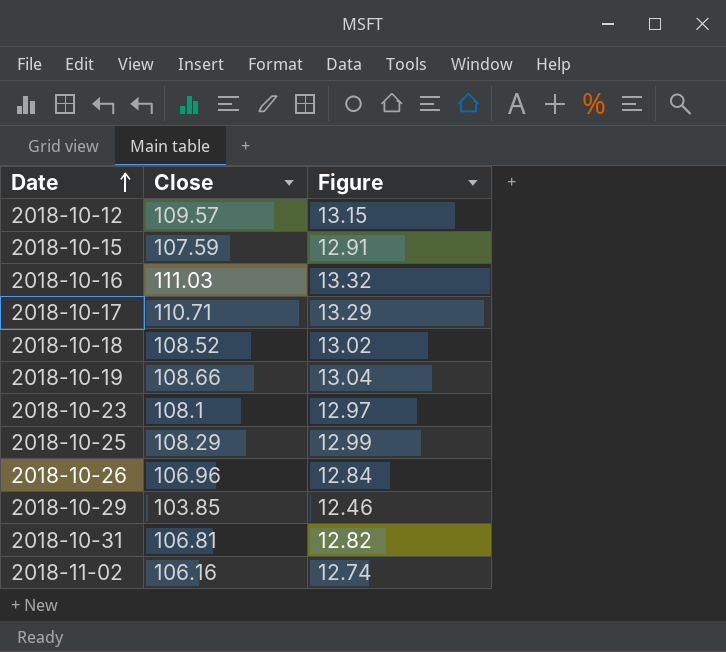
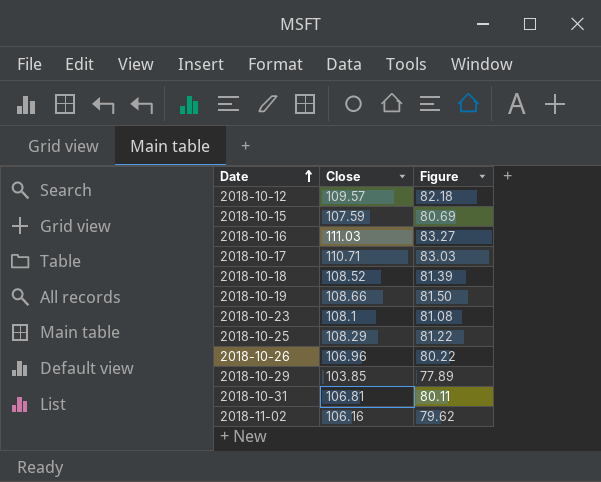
column Figure | formula: [Close] * 0.12 -> [Close] * 0.75

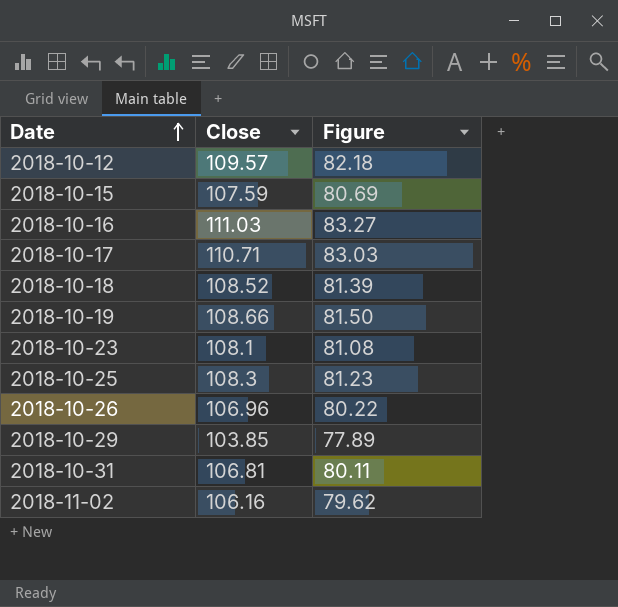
2018-10-25 | Close: 108.29 -> 108.3
2018-10-25 | Figure: 81.22 -> 81.23

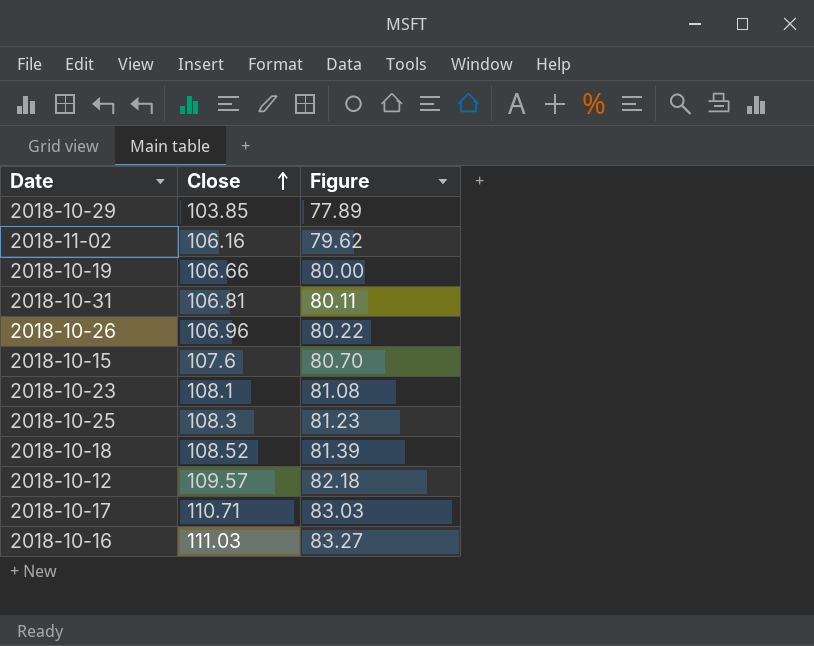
row order: Date ascending -> Close ascending
2018-10-19 | Close: 108.66 -> 106.66
2018-10-19 | Figure: 81.50 -> 80.00
2018-10-15 | Close: 107.59 -> 107.6
2018-10-15 | Figure: 80.69 -> 80.70

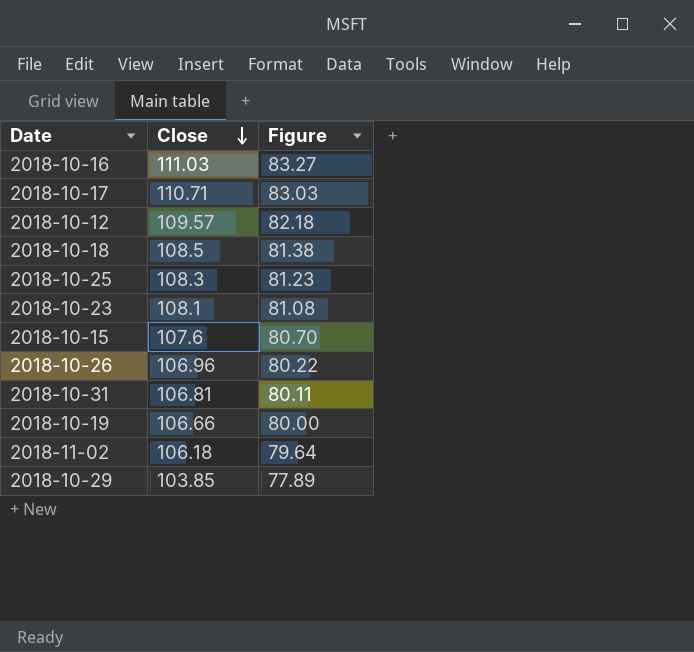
row order: Close ascending -> Close descending
2018-10-18 | Close: 108.52 -> 108.5
2018-10-18 | Figure: 81.39 -> 81.38
2018-11-02 | Close: 106.16 -> 106.18
2018-11-02 | Figure: 79.62 -> 79.64

